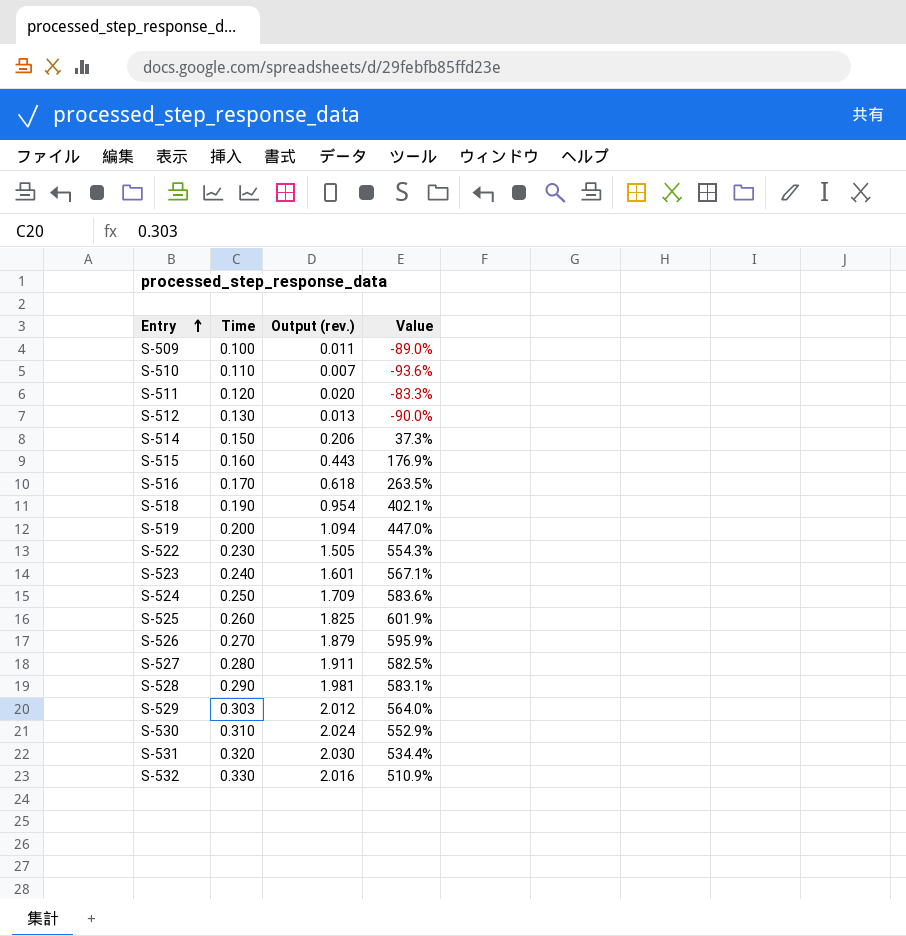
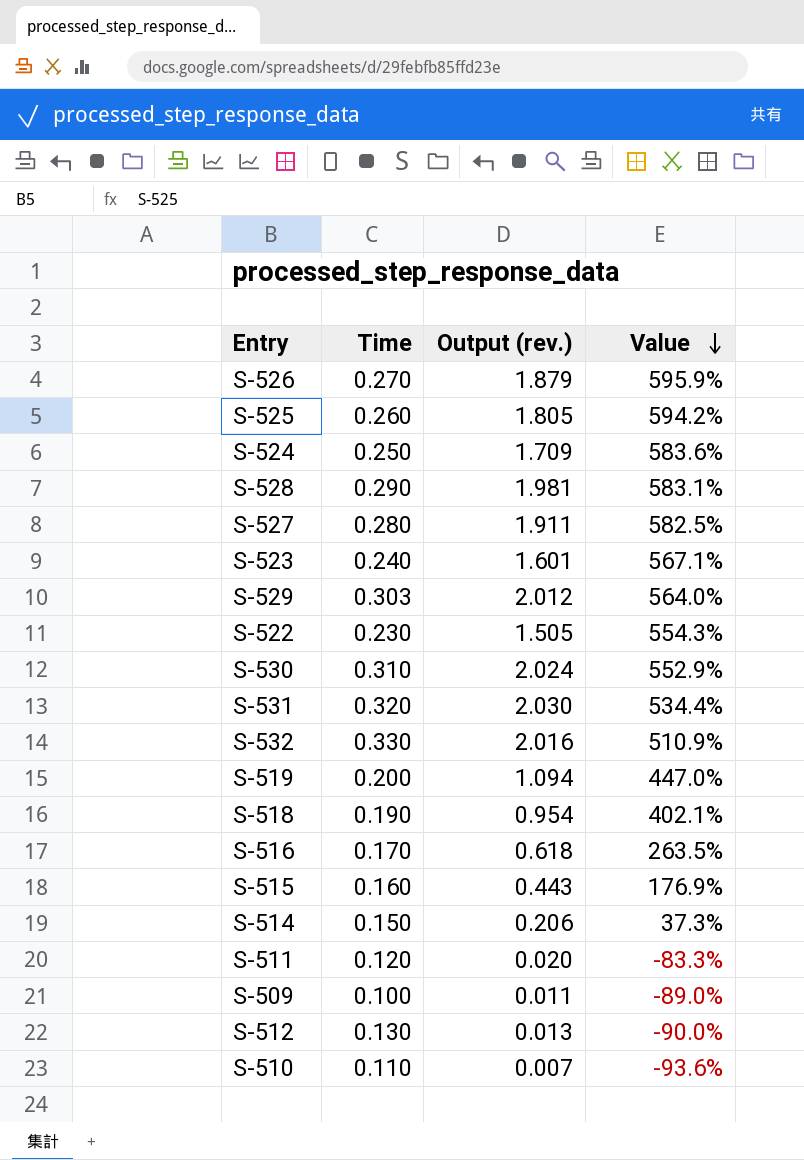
row order: Entry ascending -> Value descending
S-525 | Output (rev.): 1.825 -> 1.805
S-525 | Value: 601.9% -> 594.2%

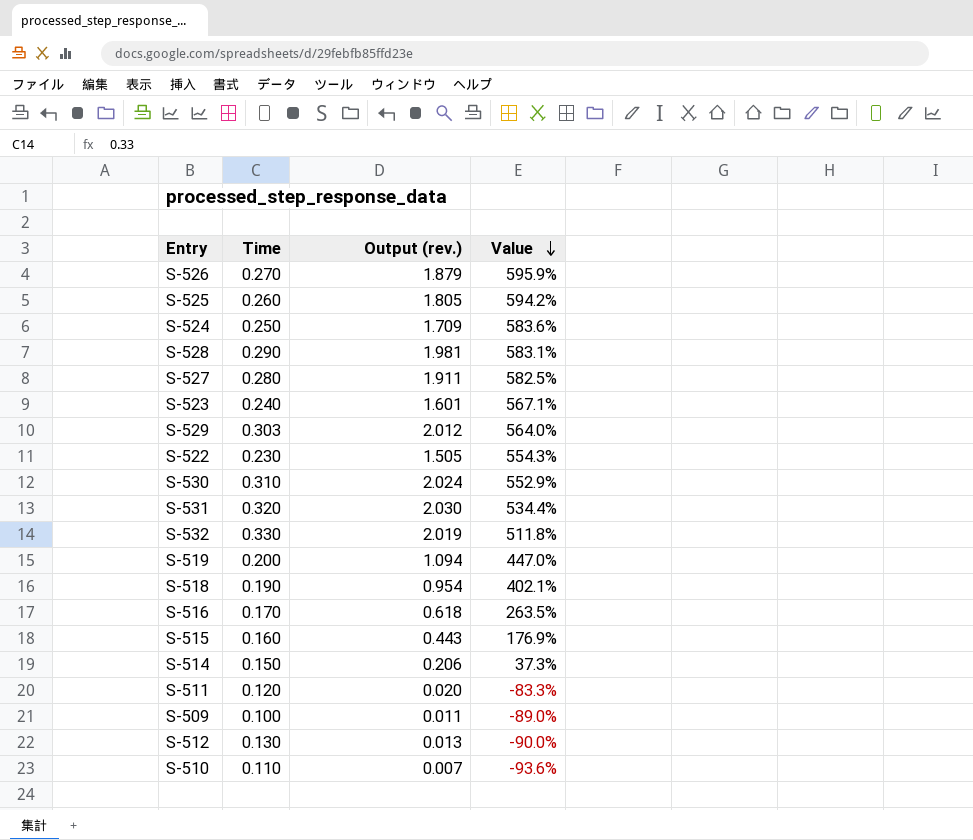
S-532 | Output (rev.): 2.016 -> 2.019
S-532 | Value: 510.9% -> 511.8%

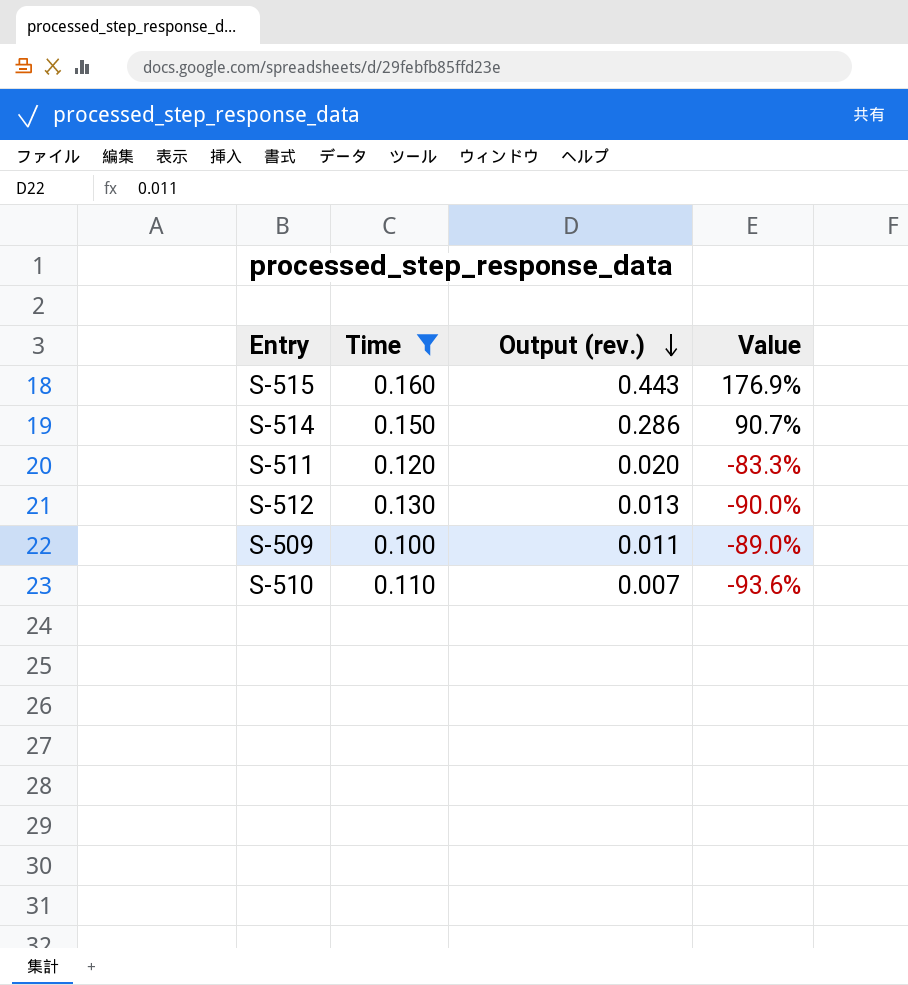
filter: none -> Time <= 0.160
row order: Value descending -> Output (rev.) descending
S-514 | Output (rev.): 0.206 -> 0.286
S-514 | Value: 37.3% -> 90.7%

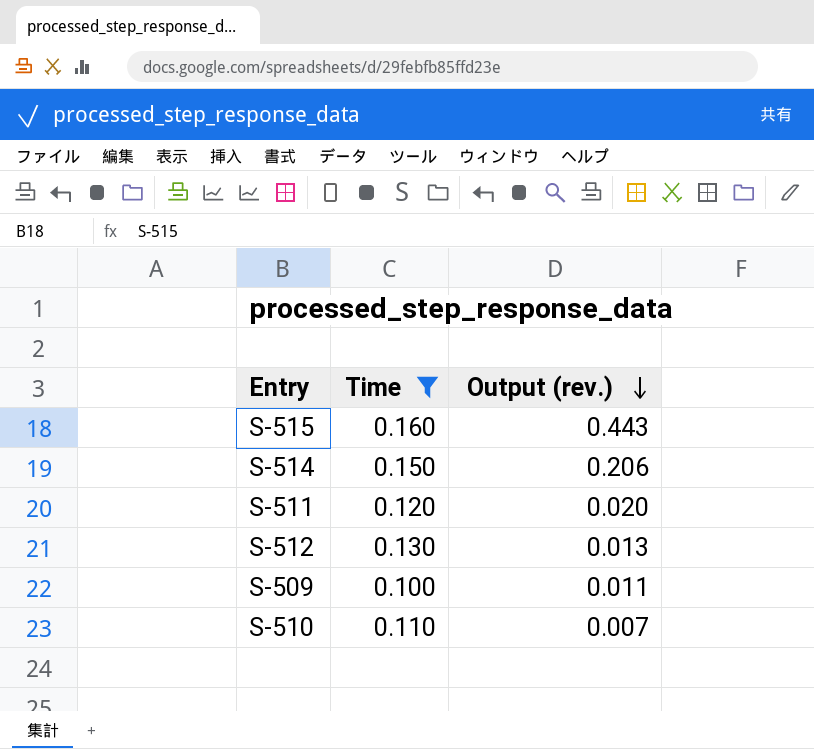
column Value | formula: ([Output (rev.)] - [Time]) / [Time] -> none
S-514 | Output (rev.): 0.286 -> 0.206

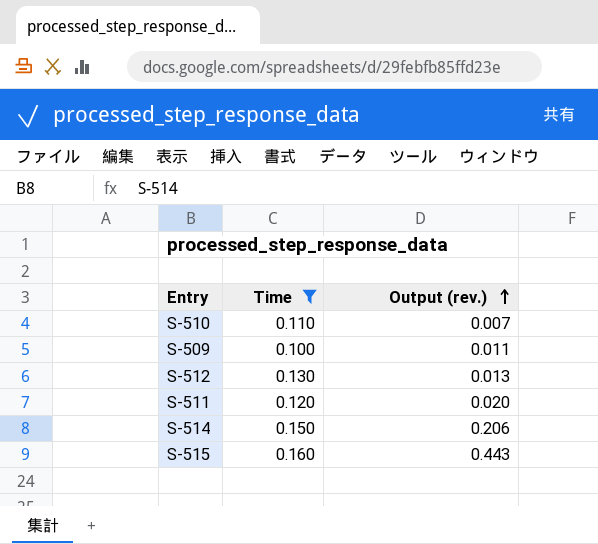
row order: Output (rev.) descending -> Output (rev.) ascending

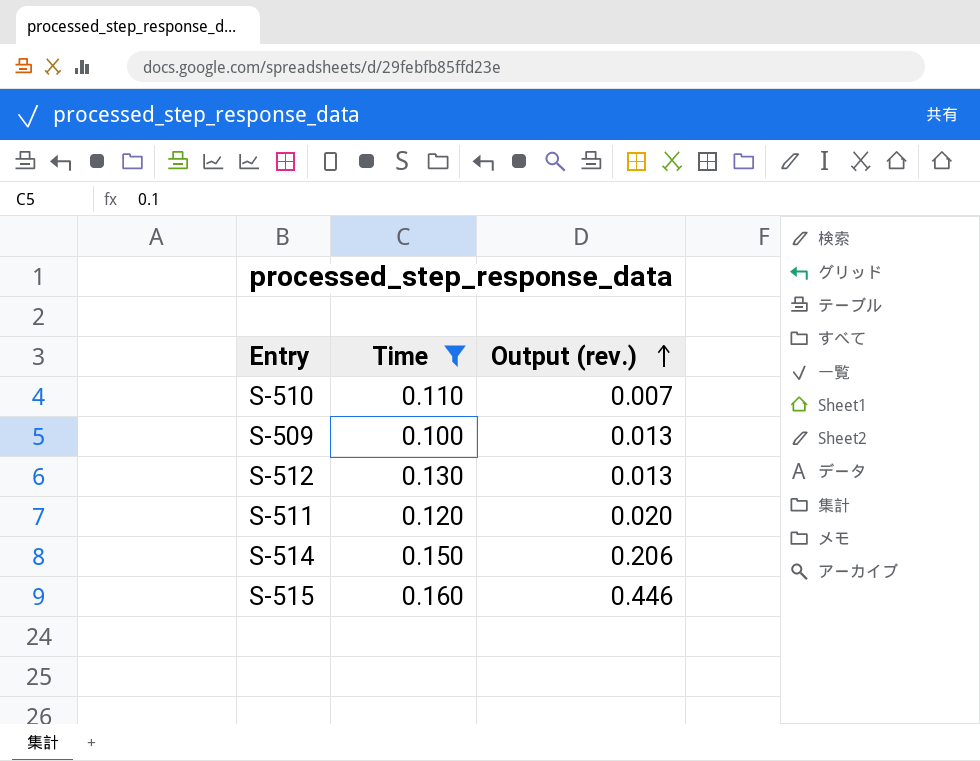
S-509 | Output (rev.): 0.011 -> 0.013
S-515 | Output (rev.): 0.443 -> 0.446

